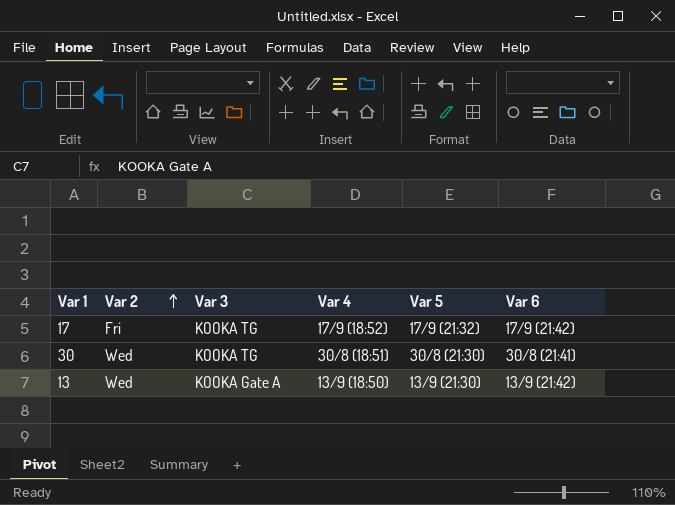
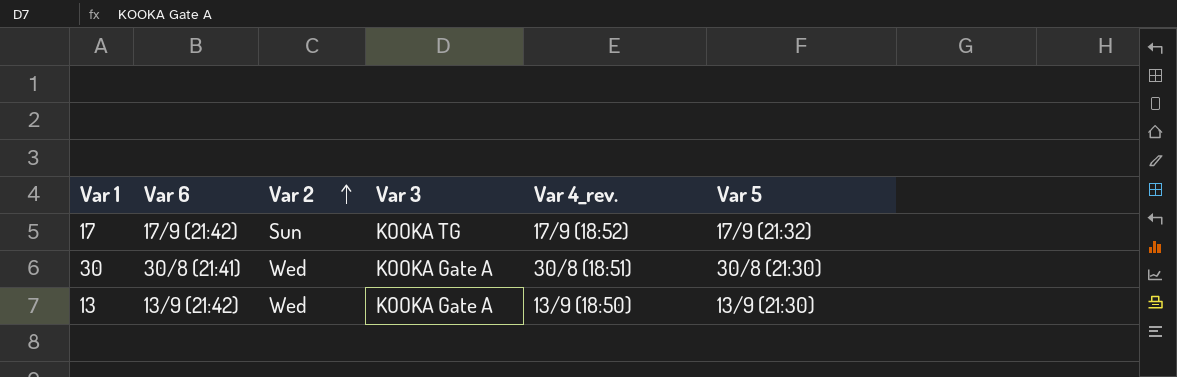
column Var 6 | position: 6 -> 2
column name: Var 4 -> Var 4_rev.
17 | Var 2: Fri -> Sun
30 | Var 3: KOOKA TG -> KOOKA Gate A

